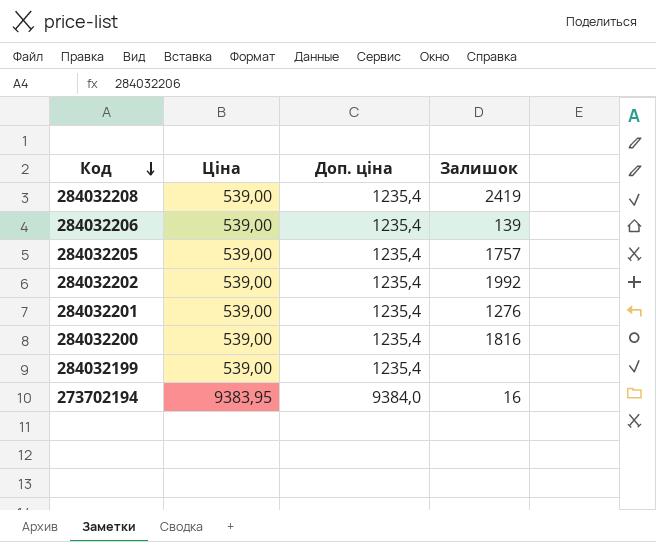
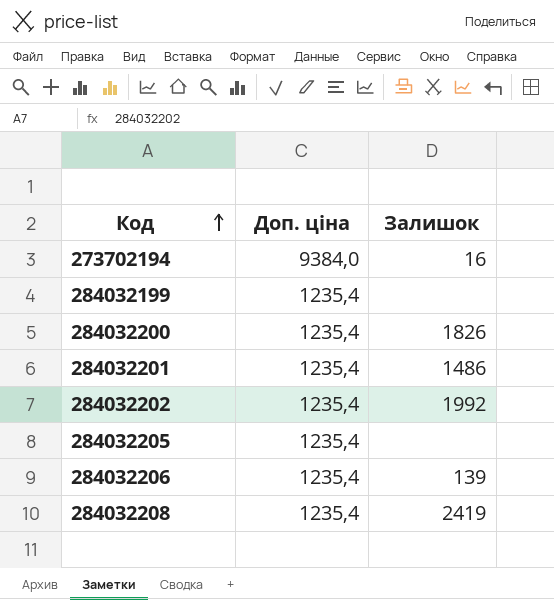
row order: Код descending -> Код ascending
column Ціна | position: 2 -> none
284032200 | Залишок: 1816 -> 1826
284032201 | Залишок: 1276 -> 1486
284032205 | Залишок: 1757 -> none

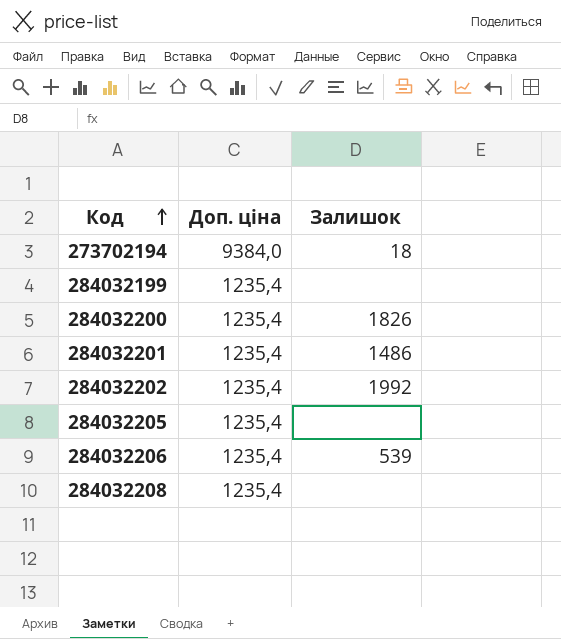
273702194 | Залишок: 16 -> 18
284032206 | Залишок: 139 -> 539
284032208 | Залишок: 2419 -> none

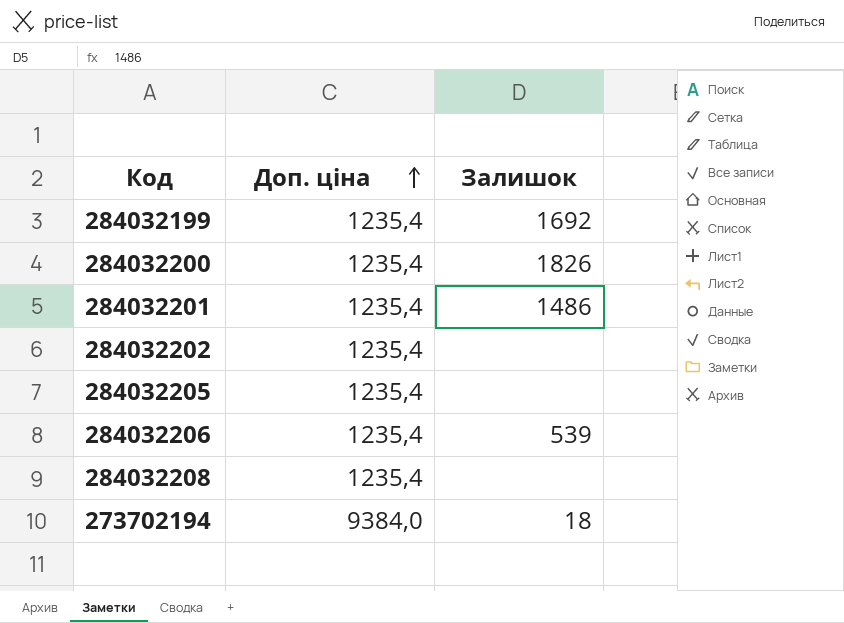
row order: Код ascending -> Доп. ціна ascending
284032199 | Залишок: none -> 1692
284032202 | Залишок: 1992 -> none

